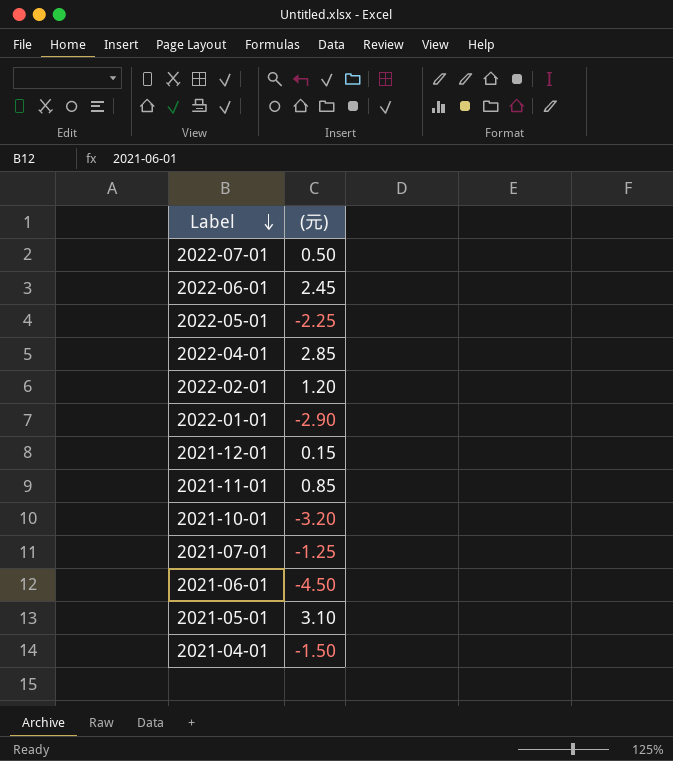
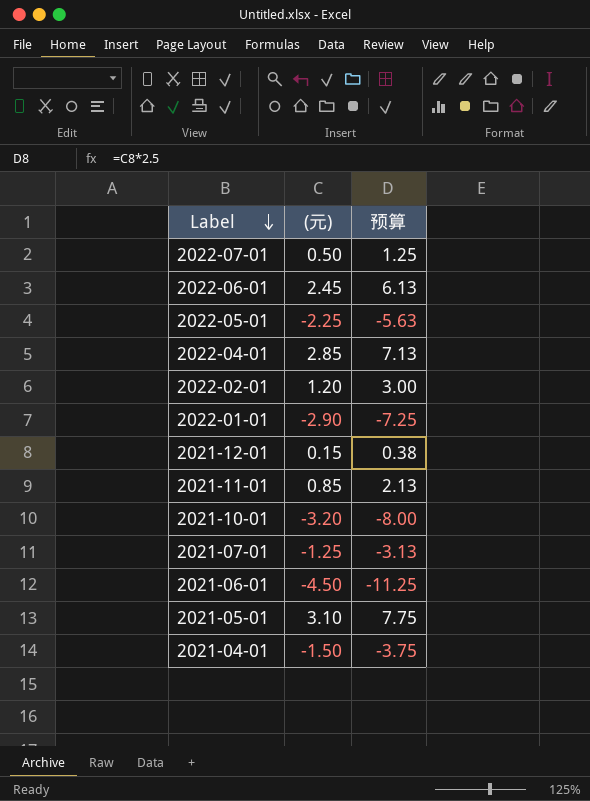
column 预算 | formula: none -> [(元)] * 2.5

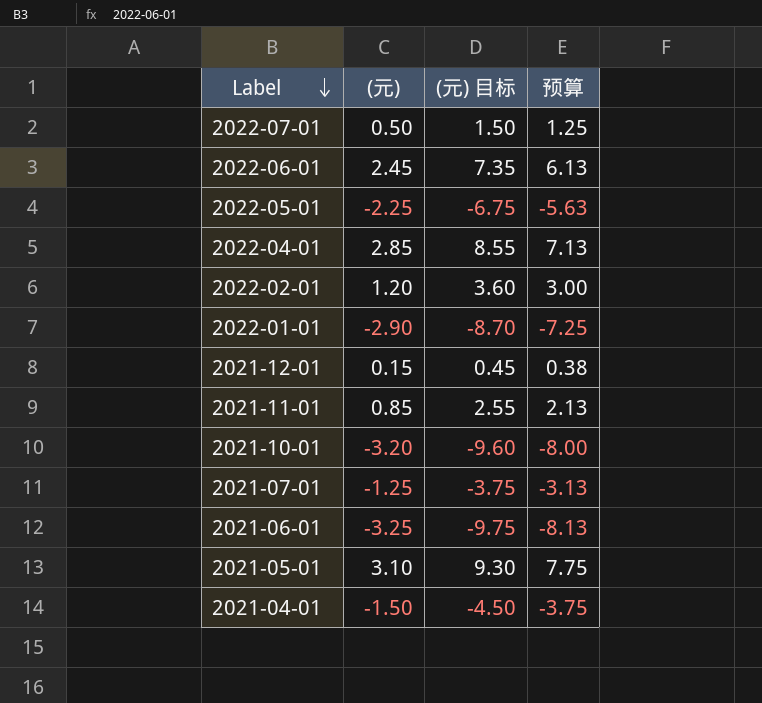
column (元) 目标 | formula: none -> [(元)] * 3
2021-06-01 | (元): -4.50 -> -3.25
2021-06-01 | 预算: -11.25 -> -8.13

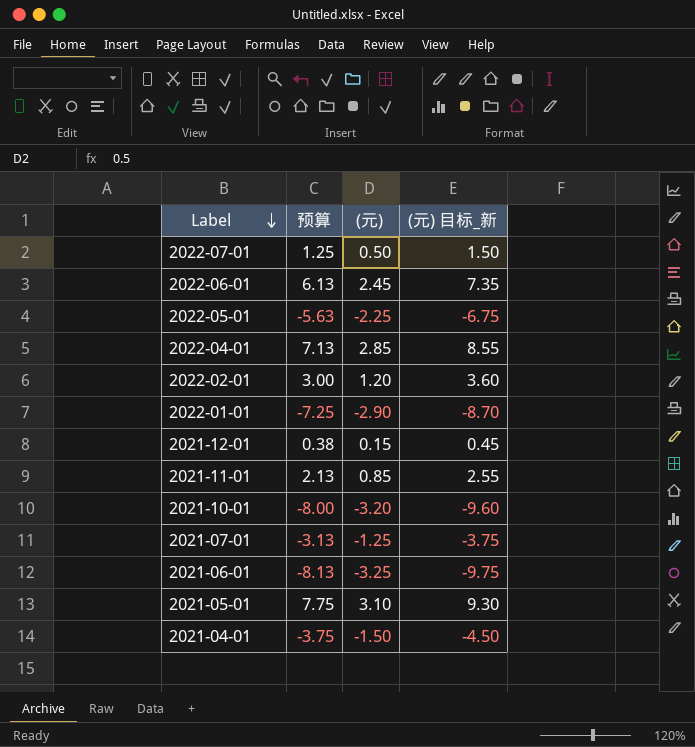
column 预算 | position: 4 -> 2
column name: (元) 目标 -> (元) 目标_新

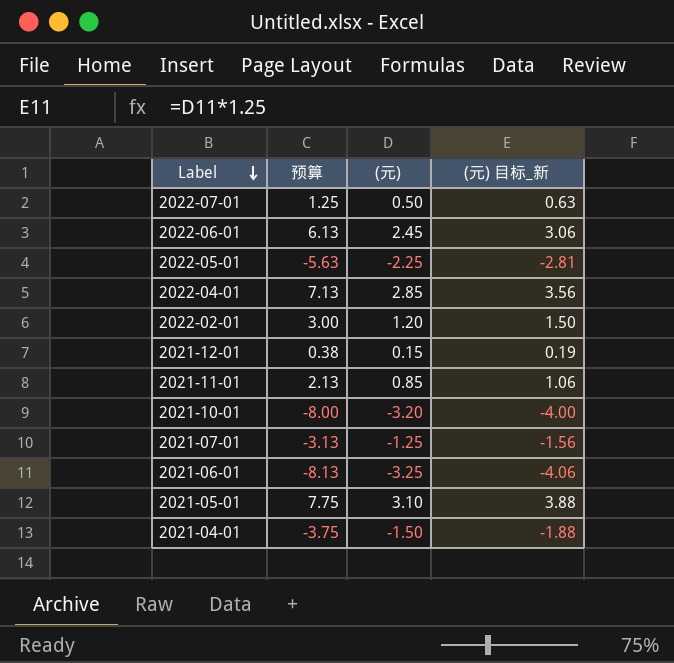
column (元) 目标_新 | formula: [(元)] * 3 -> [(元)] * 1.25
row 2022-01-01: -7.25 | -2.90 | -8.70 -> none

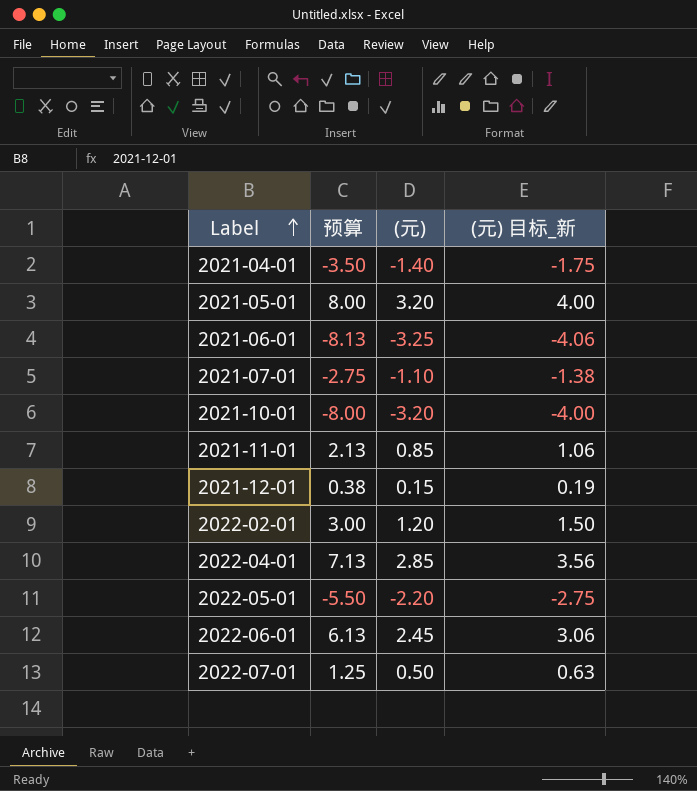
row order: Label descending -> Label ascending
2021-04-01 | 预算: -3.75 -> -3.50
2021-04-01 | (元): -1.50 -> -1.40
2021-04-01 | (元) 目标_新: -1.88 -> -1.75
2021-05-01 | 预算: 7.75 -> 8.00
2021-05-01 | (元): 3.10 -> 3.20
2021-05-01 | (元) 目标_新: 3.88 -> 4.00
2021-07-01 | 预算: -3.13 -> -2.75
2021-07-01 | (元): -1.25 -> -1.10
2021-07-01 | (元) 目标_新: -1.56 -> -1.38
2022-05-01 | 预算: -5.63 -> -5.50
2022-05-01 | (元): -2.25 -> -2.20
2022-05-01 | (元) 目标_新: -2.81 -> -2.75

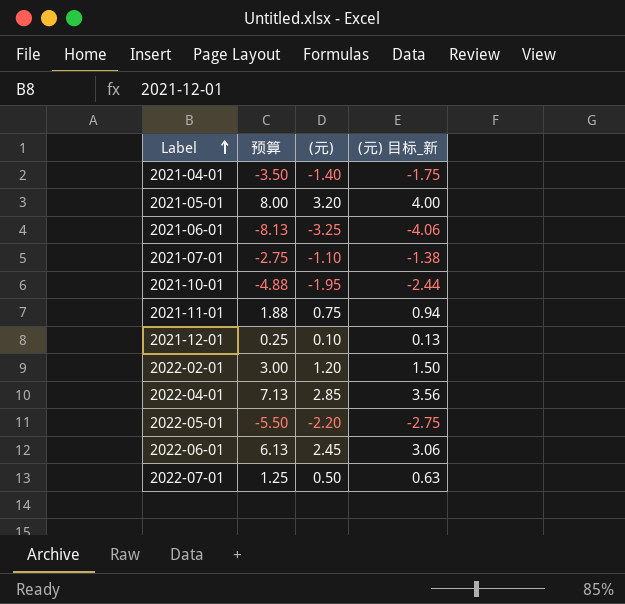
2021-10-01 | 预算: -8.00 -> -4.88
2021-10-01 | (元): -3.20 -> -1.95
2021-10-01 | (元) 目标_新: -4.00 -> -2.44
2021-11-01 | 预算: 2.13 -> 1.88
2021-11-01 | (元): 0.85 -> 0.75
2021-11-01 | (元) 目标_新: 1.06 -> 0.94
2021-12-01 | 预算: 0.38 -> 0.25
2021-12-01 | (元): 0.15 -> 0.10
2021-12-01 | (元) 目标_新: 0.19 -> 0.13

